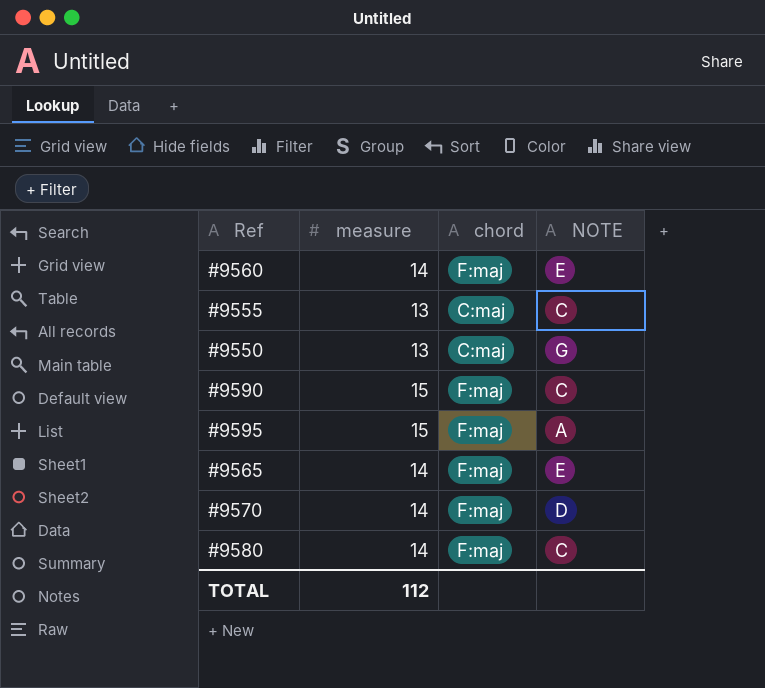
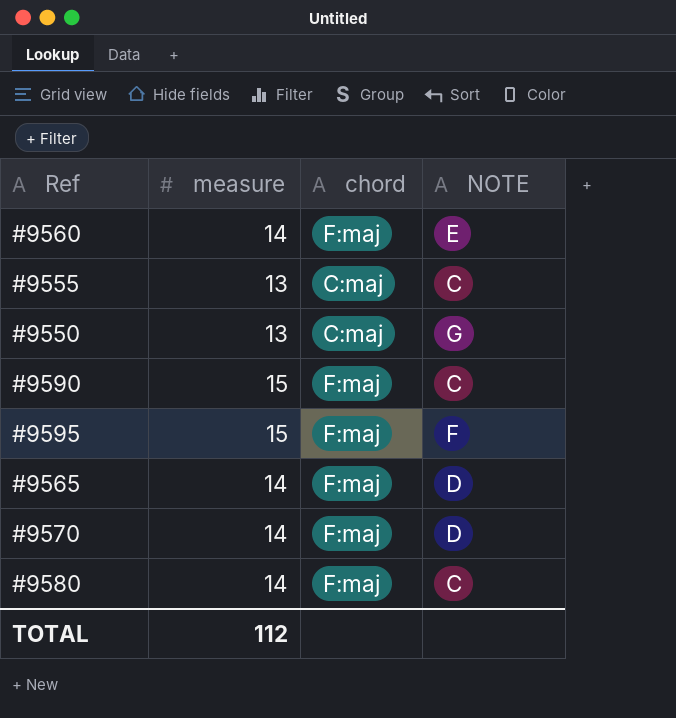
#9595 | NOTE: A -> F
#9565 | NOTE: E -> D

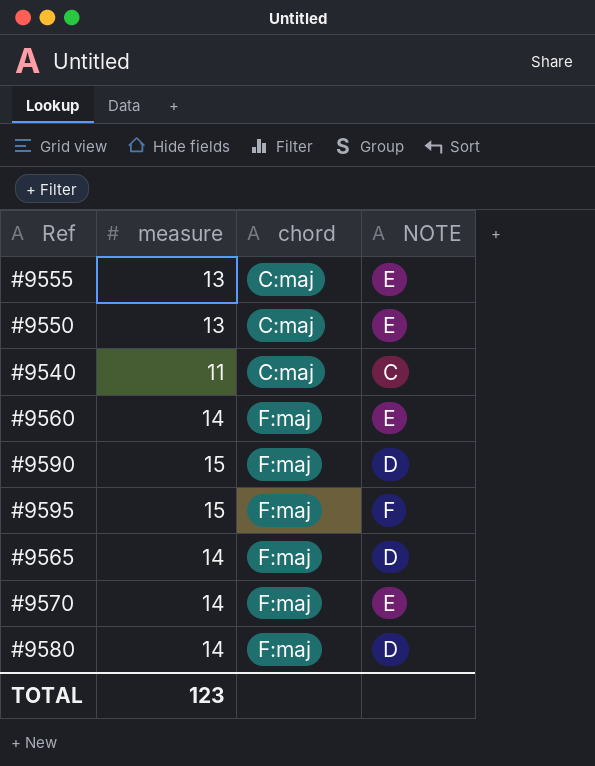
row order: none -> chord ascending
#9555 | NOTE: C -> E
#9550 | NOTE: G -> E
row #9540: none -> 11 | C:maj | C
#9590 | NOTE: C -> D
#9570 | NOTE: D -> E
#9580 | NOTE: C -> D
TOTAL | measure: 112 -> 123

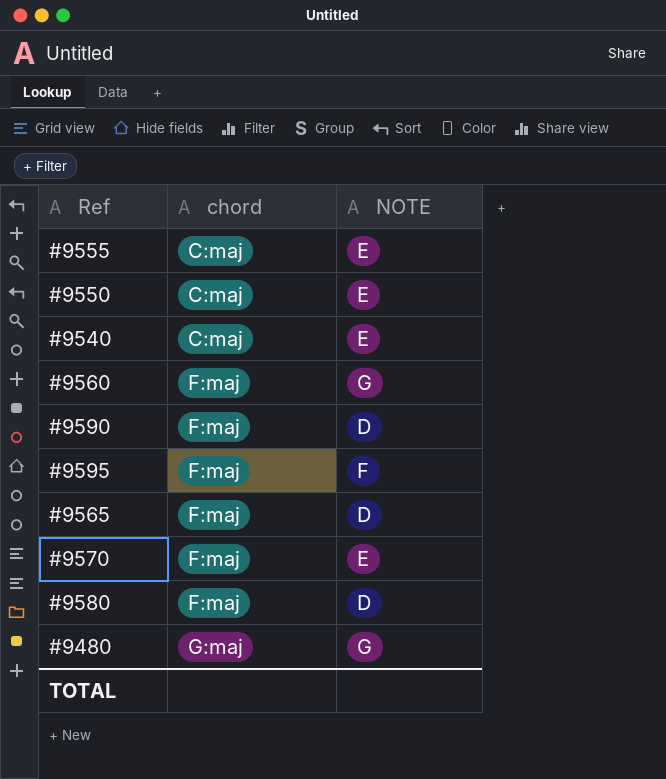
column measure | position: 2 -> none
#9540 | NOTE: C -> E
#9560 | NOTE: E -> G
row #9480: none -> G:maj | G

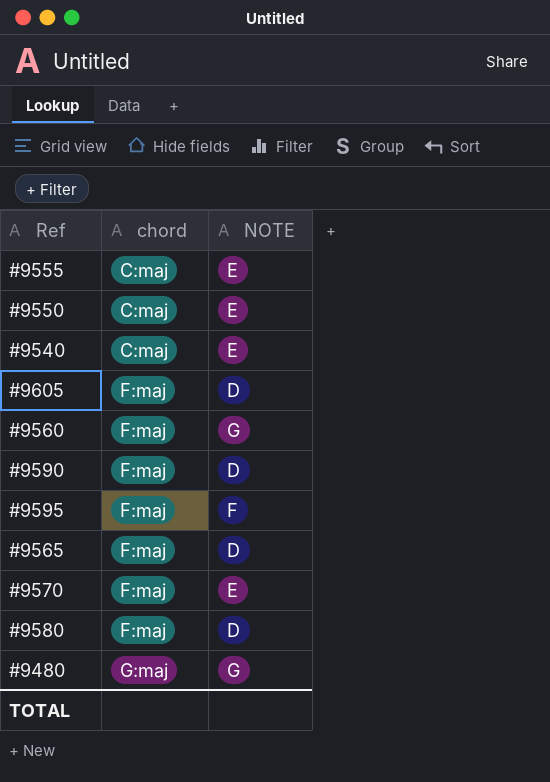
row #9605: none -> F:maj | D

